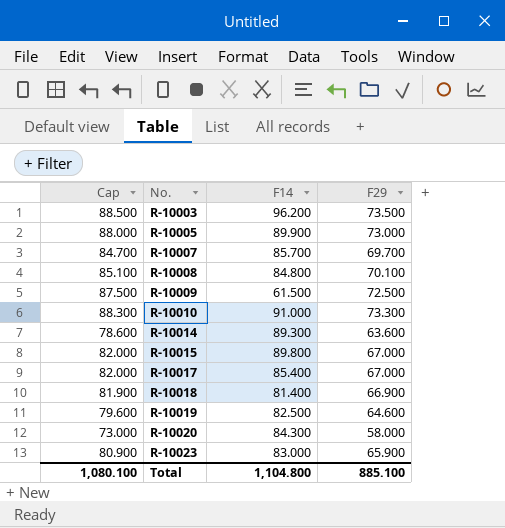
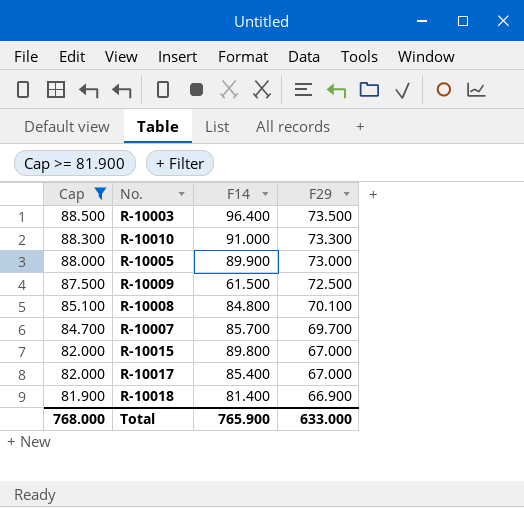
filter: none -> Cap >= 81.900
row order: No. ascending -> Cap descending
R-10003 | F14: 96.200 -> 96.400
Total | Cap: 1,080.100 -> 768.000
Total | F14: 1,104.800 -> 765.900
Total | F29: 885.100 -> 633.000

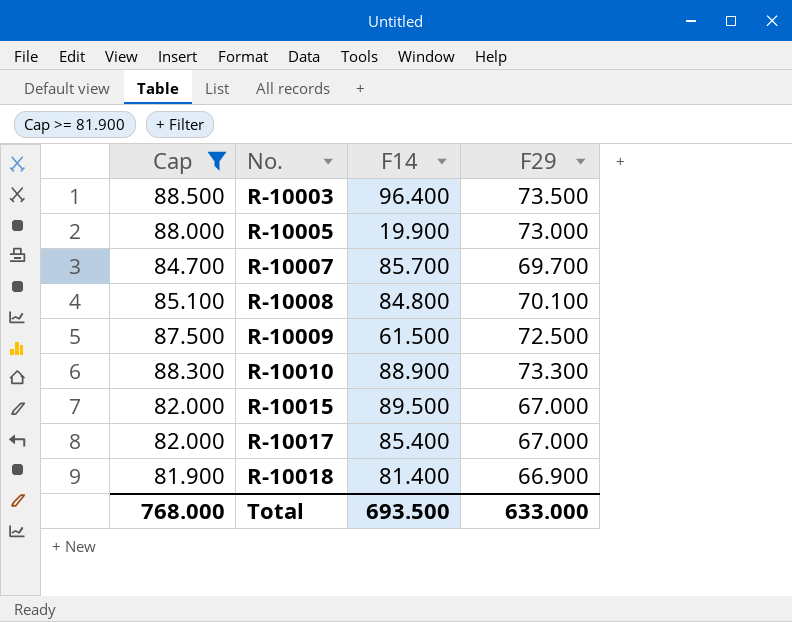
row order: Cap descending -> No. ascending
R-10005 | F14: 89.900 -> 19.900
R-10010 | F14: 91.000 -> 88.900
R-10015 | F14: 89.800 -> 89.500
Total | F14: 765.900 -> 693.500

